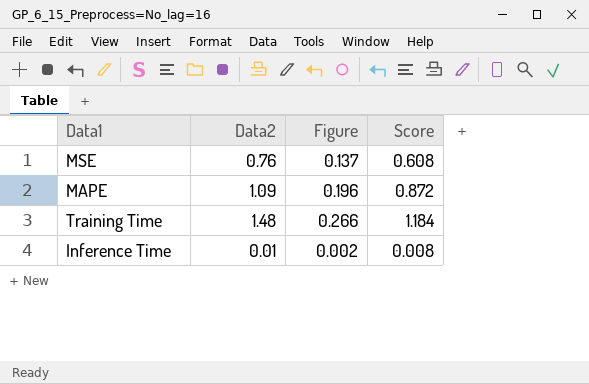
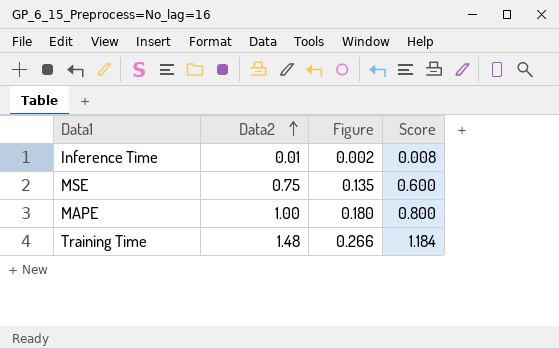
row order: none -> Data2 ascending
MSE | Data2: 0.76 -> 0.75
MSE | Figure: 0.137 -> 0.135
MSE | Score: 0.608 -> 0.600
MAPE | Data2: 1.09 -> 1.00
MAPE | Figure: 0.196 -> 0.180
MAPE | Score: 0.872 -> 0.800

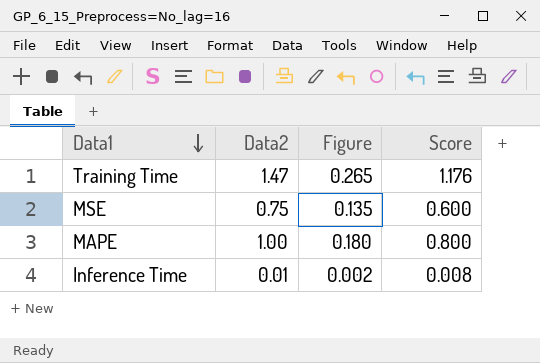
row order: Data2 ascending -> Data1 descending
Training Time | Data2: 1.48 -> 1.47
Training Time | Figure: 0.266 -> 0.265
Training Time | Score: 1.184 -> 1.176

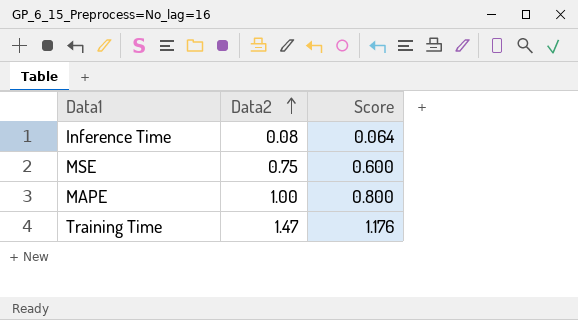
row order: Data1 descending -> Data2 ascending
column Figure | formula: [Data2] * 0.18 -> none
Inference Time | Data2: 0.01 -> 0.08
Inference Time | Score: 0.008 -> 0.064

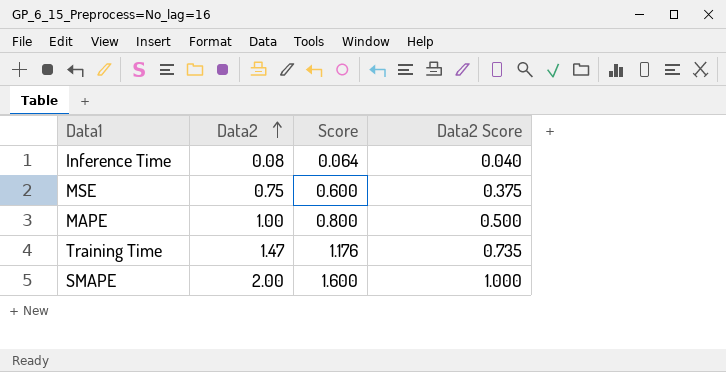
column Data2 Score | formula: none -> [Data2] * 0.5
row SMAPE: none -> 2.00 | 1.600 | 1.000

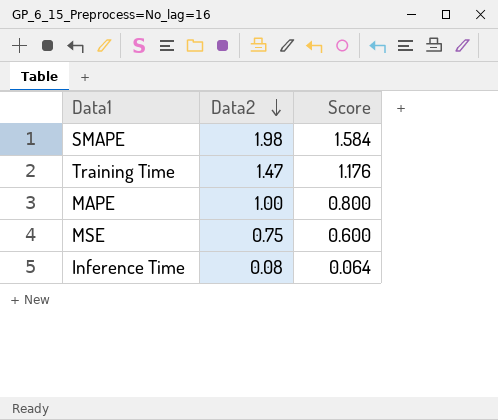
row order: Data2 ascending -> Data2 descending
column Data2 Score | formula: [Data2] * 0.5 -> none
SMAPE | Data2: 2.00 -> 1.98
SMAPE | Score: 1.600 -> 1.584

